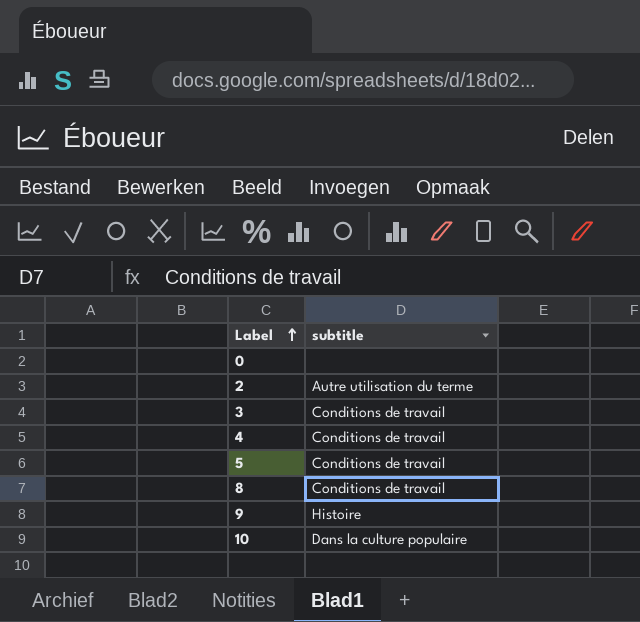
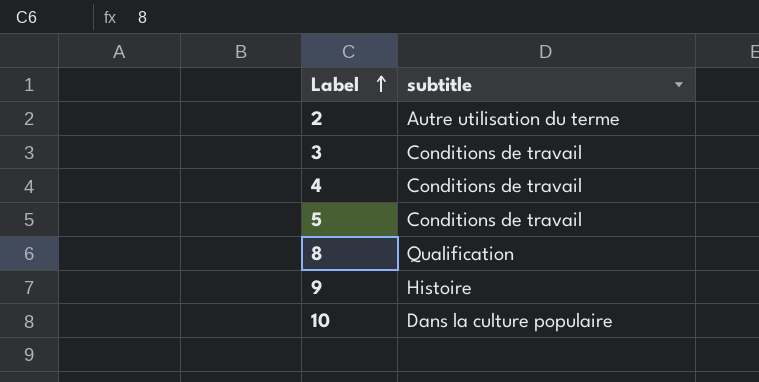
row 0: none -> none
8 | subtitle: Conditions de travail -> Qualification

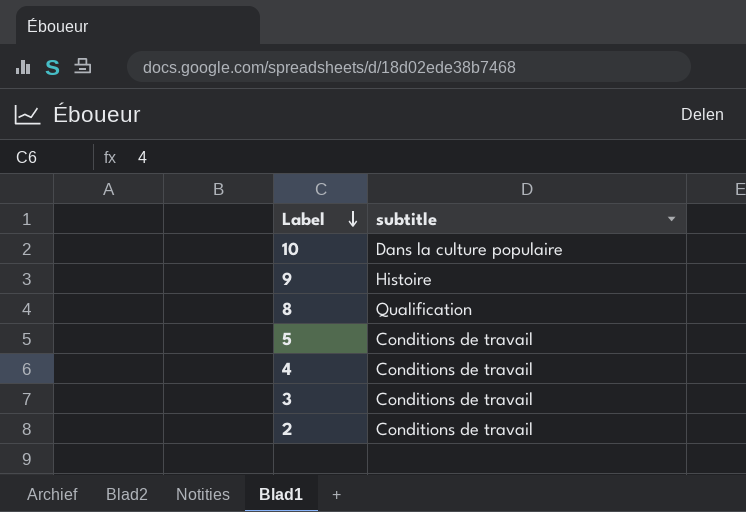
row order: Label ascending -> Label descending
2 | subtitle: Autre utilisation du terme -> Conditions de travail

